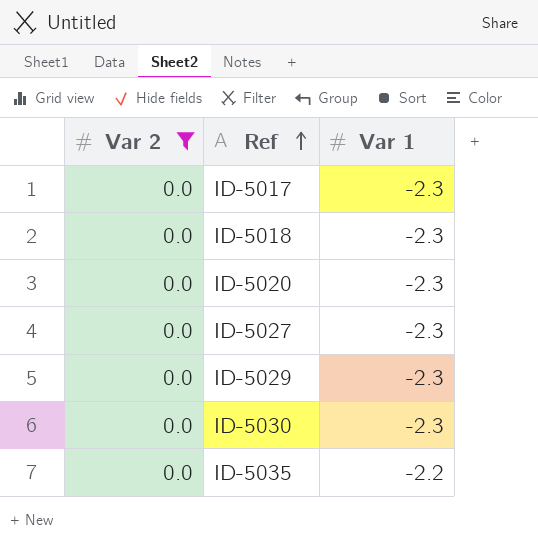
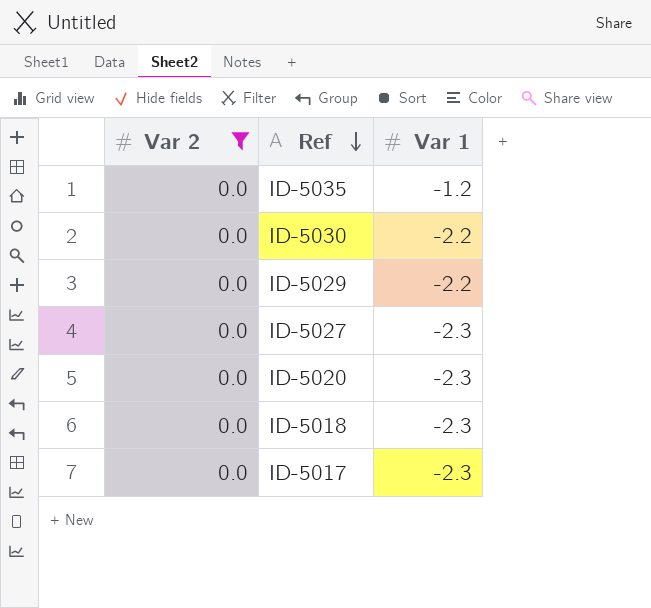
row order: Ref ascending -> Ref descending
ID-5035 | Var 1: -2.2 -> -1.2
ID-5030 | Var 1: -2.3 -> -2.2
ID-5029 | Var 1: -2.3 -> -2.2

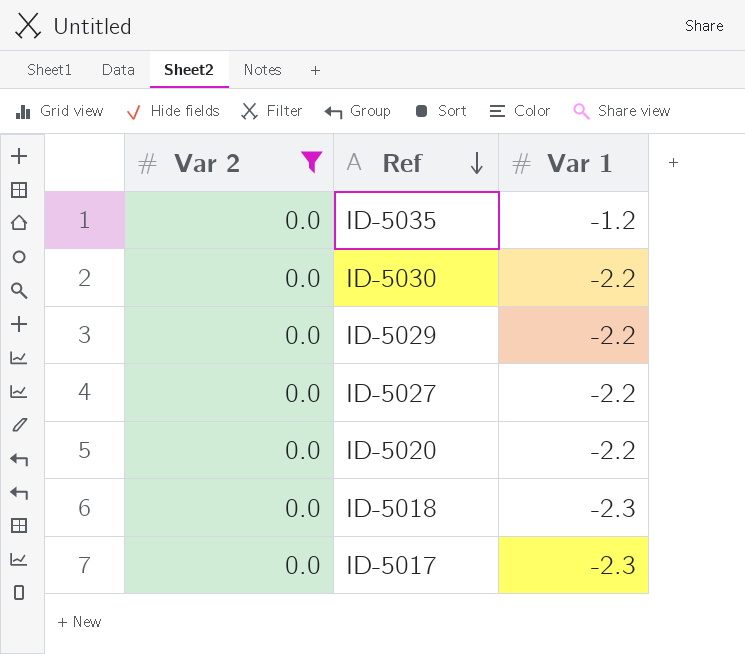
ID-5027 | Var 1: -2.3 -> -2.2
ID-5020 | Var 1: -2.3 -> -2.2

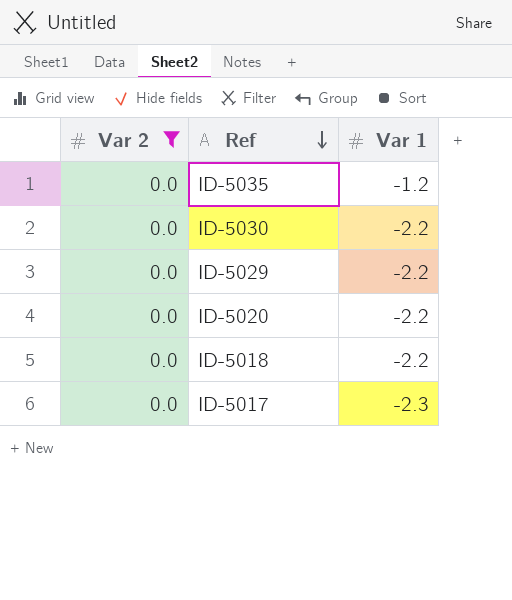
row ID-5027: 0.0 | -2.2 -> none
ID-5018 | Var 1: -2.3 -> -2.2

